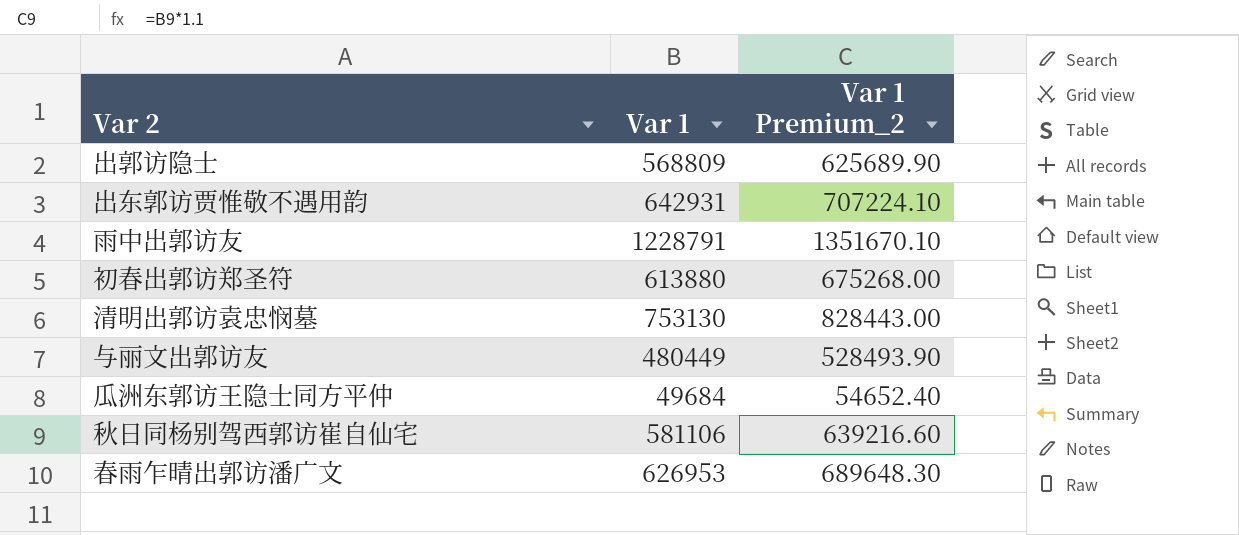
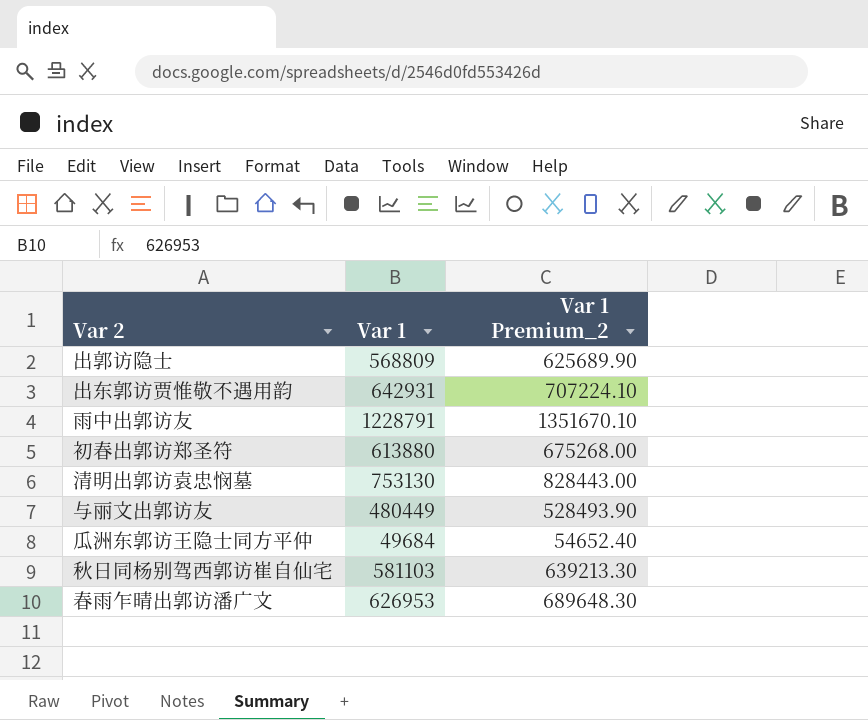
秋日同杨别驾西郭访崔自仙宅 | Var 1: 581106 -> 581103
秋日同杨别驾西郭访崔自仙宅 | Var 1 Premium_2: 639216.60 -> 639213.30

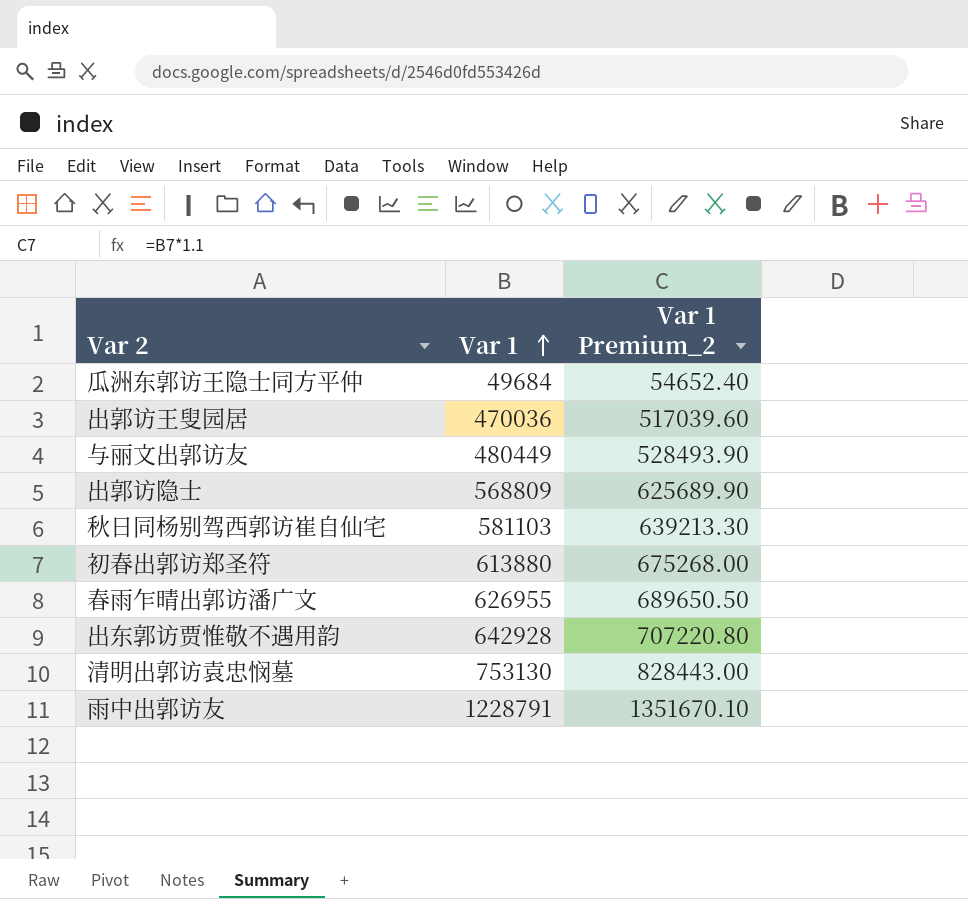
row order: none -> Var 1 ascending
row 出郭访王叟园居: none -> 470036 | 517039.60
春雨乍晴出郭访潘广文 | Var 1: 626953 -> 626955
春雨乍晴出郭访潘广文 | Var 1 Premium_2: 689648.30 -> 689650.50
出东郭访贾惟敬不遇用韵 | Var 1: 642931 -> 642928
出东郭访贾惟敬不遇用韵 | Var 1 Premium_2: 707224.10 -> 707220.80

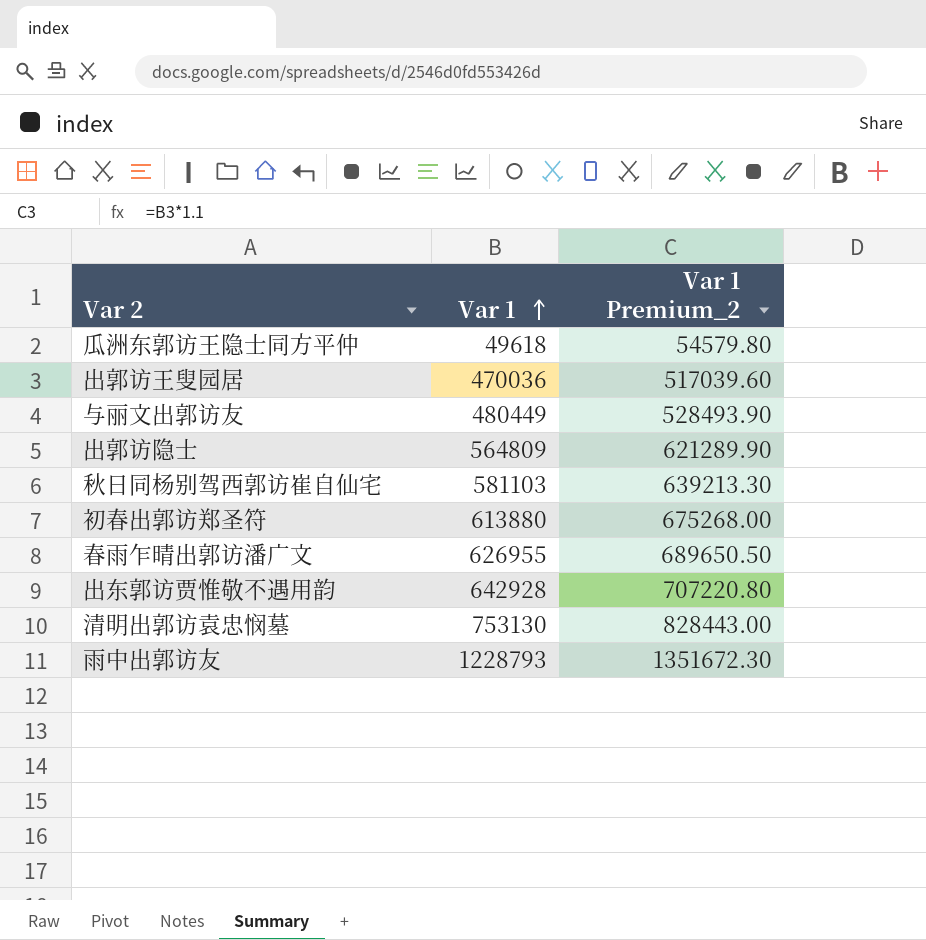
瓜洲东郭访王隐士同方平仲 | Var 1: 49684 -> 49618
瓜洲东郭访王隐士同方平仲 | Var 1 Premium_2: 54652.40 -> 54579.80
出郭访隐士 | Var 1: 568809 -> 564809
出郭访隐士 | Var 1 Premium_2: 625689.90 -> 621289.90
雨中出郭访友 | Var 1: 1228791 -> 1228793
雨中出郭访友 | Var 1 Premium_2: 1351670.10 -> 1351672.30

